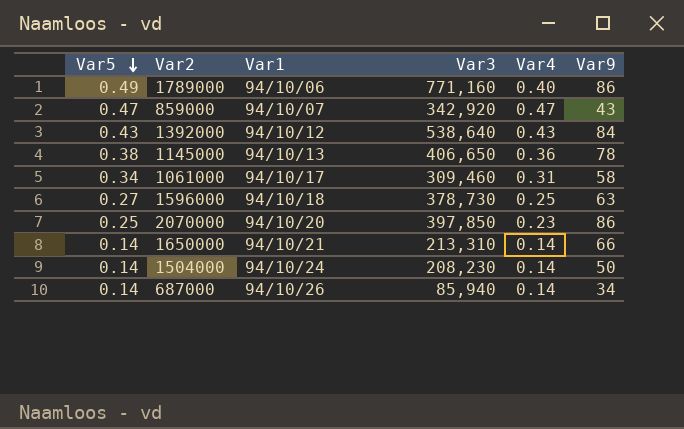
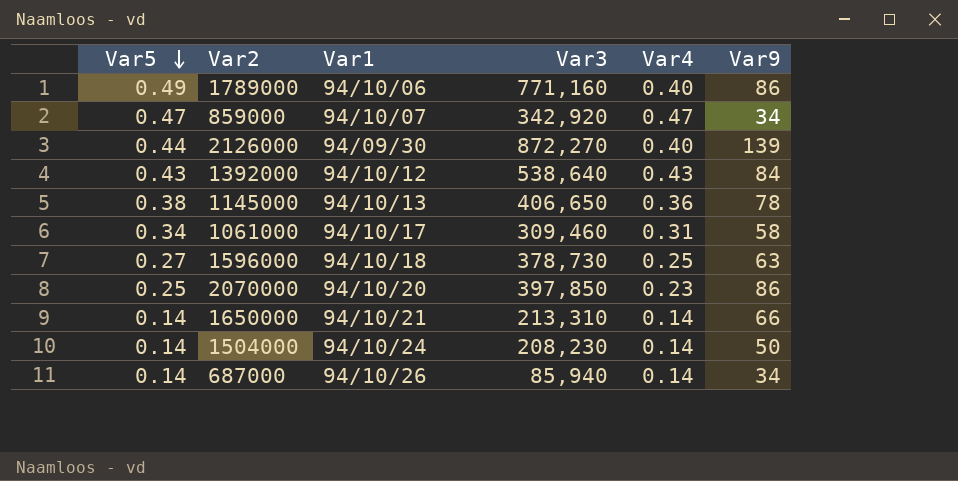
859000 | Var9: 43 -> 34
row 2126000: none -> 0.44 | 94/09/30 | 872,270 | 0.40 | 139

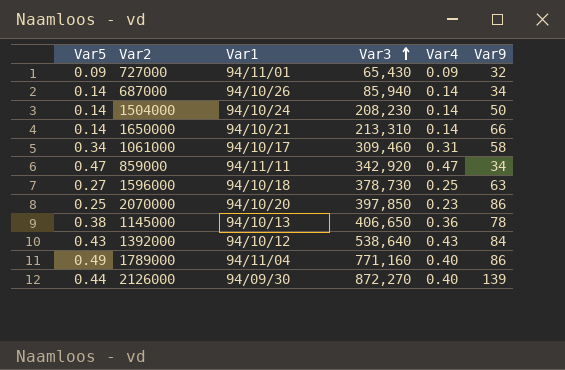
row order: Var5 descending -> Var3 ascending
row 727000: none -> 0.09 | 94/11/01 | 65,430 | 0.09 | 32
859000 | Var1: 94/10/07 -> 94/11/11
1789000 | Var1: 94/10/06 -> 94/11/04

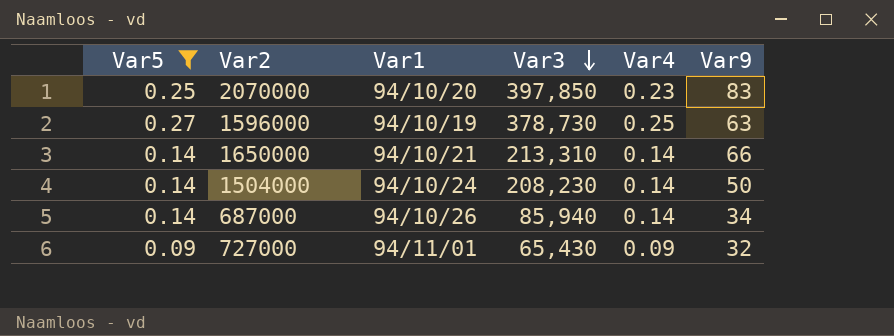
filter: none -> Var5 <= 0.27
row order: Var3 ascending -> Var3 descending
2070000 | Var9: 86 -> 83
1596000 | Var1: 94/10/18 -> 94/10/19

